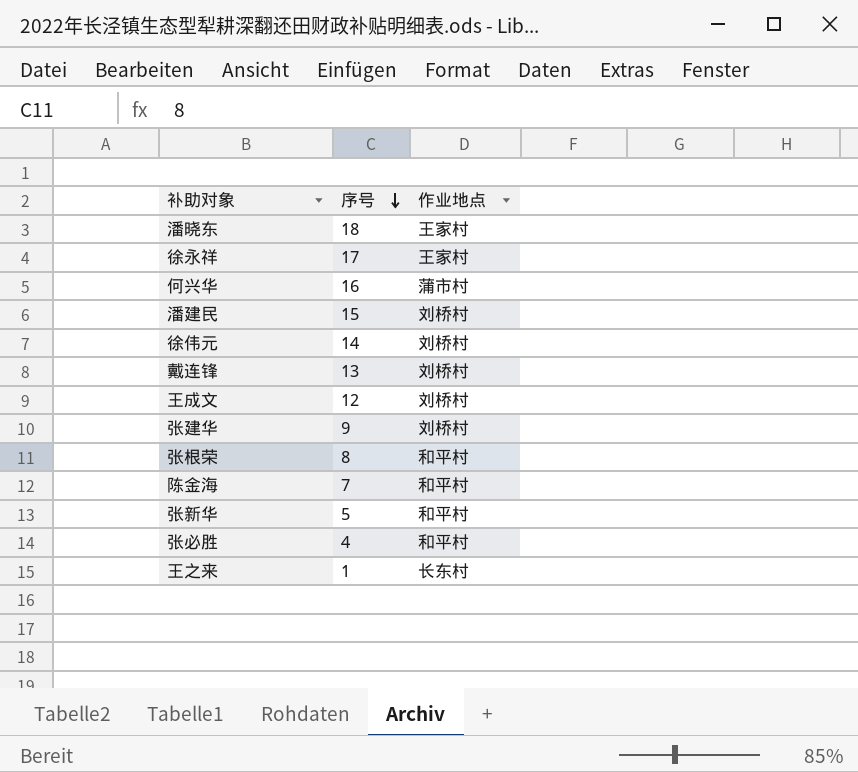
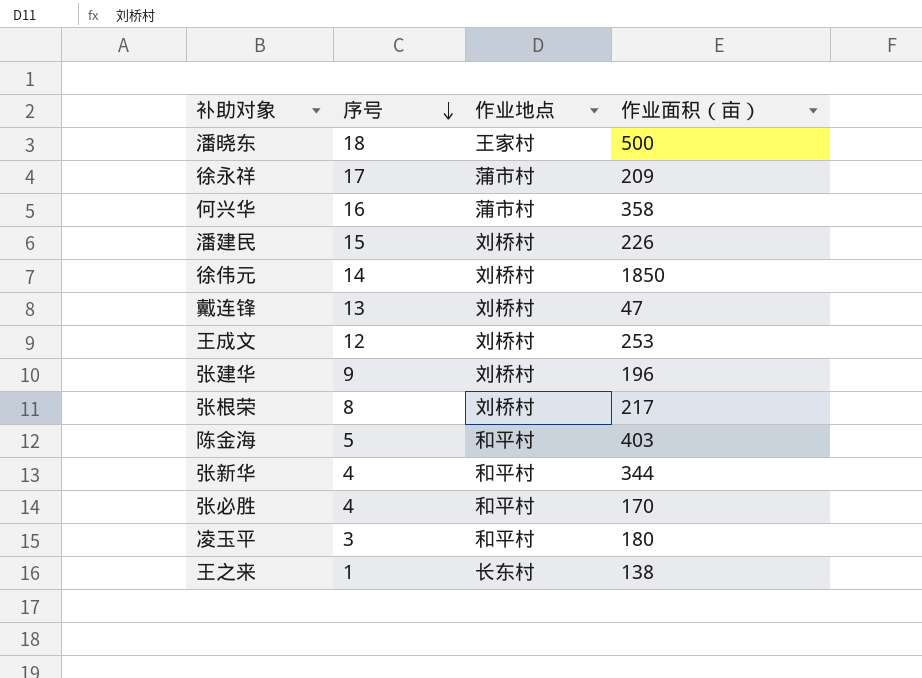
column 作业面积（亩） | position: none -> 4
徐永祥 | 作业地点: 王家村 -> 蒲市村
张根荣 | 作业地点: 和平村 -> 刘桥村
陈金海 | 序号: 7 -> 5
张新华 | 序号: 5 -> 4
row 凌玉平: none -> 3 | 和平村 | 180

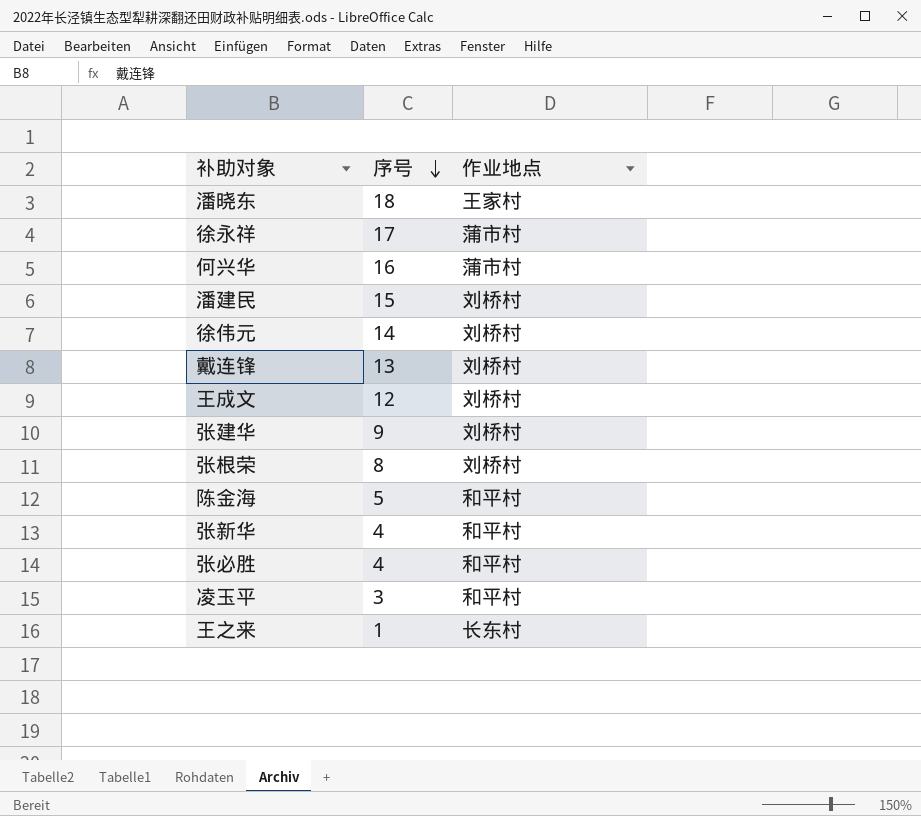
column 作业面积（亩） | position: 4 -> none

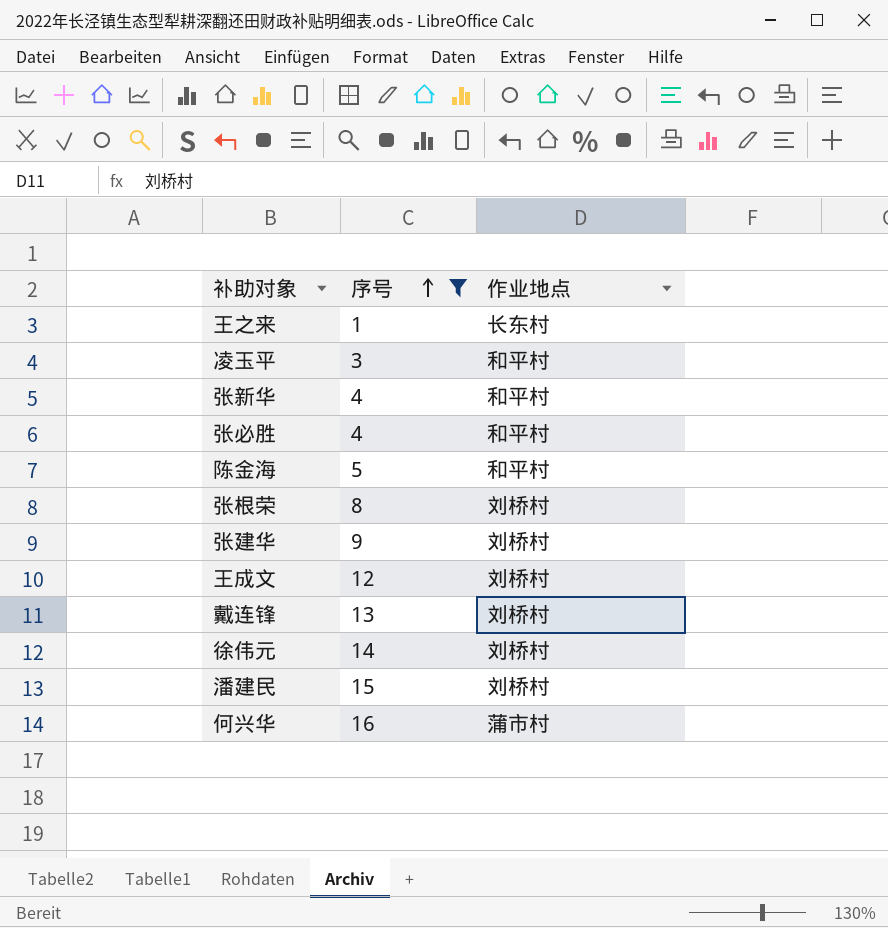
filter: none -> 序号 <= 16
row order: 序号 descending -> 序号 ascending

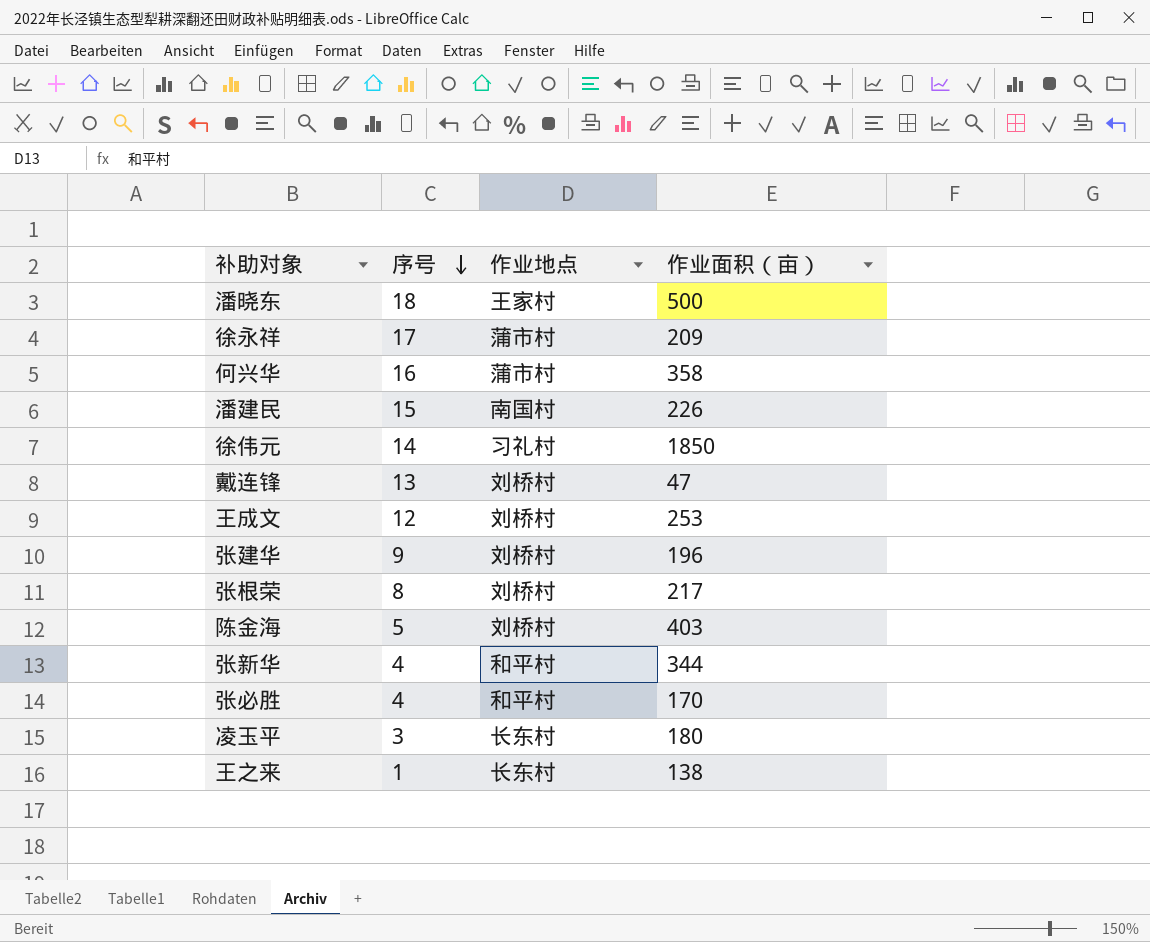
filter: 序号 <= 16 -> none
row order: 序号 ascending -> 序号 descending
column 作业面积（亩） | position: none -> 4
潘建民 | 作业地点: 刘桥村 -> 南国村
徐伟元 | 作业地点: 刘桥村 -> 习礼村
陈金海 | 作业地点: 和平村 -> 刘桥村
凌玉平 | 作业地点: 和平村 -> 长东村

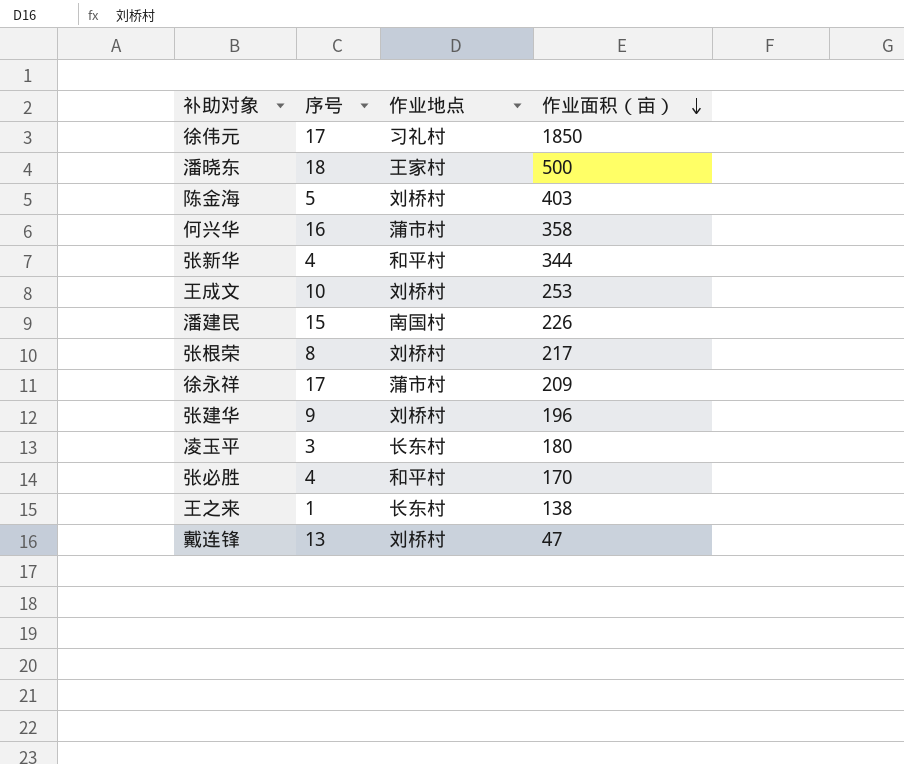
row order: 序号 descending -> 作业面积（亩） descending
徐伟元 | 序号: 14 -> 17
王成文 | 序号: 12 -> 10

